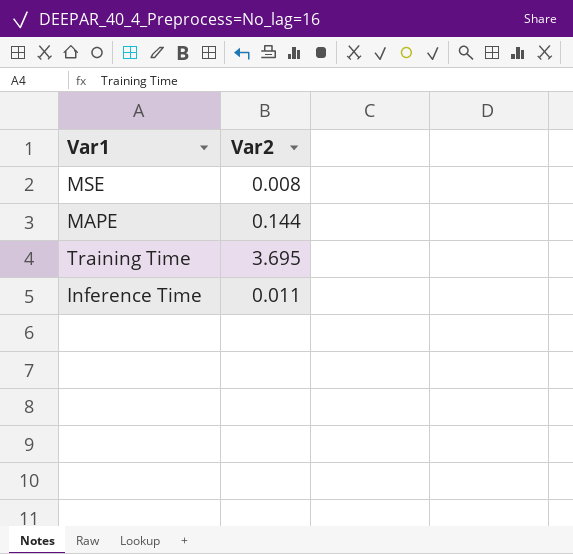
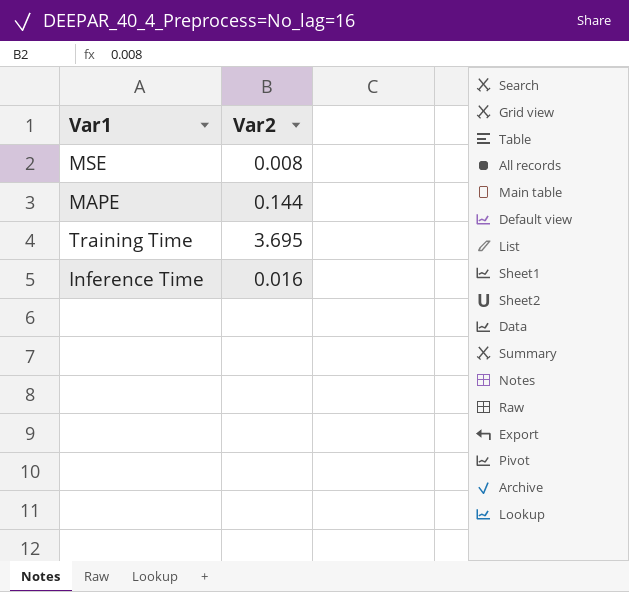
Inference Time | Var2: 0.011 -> 0.016

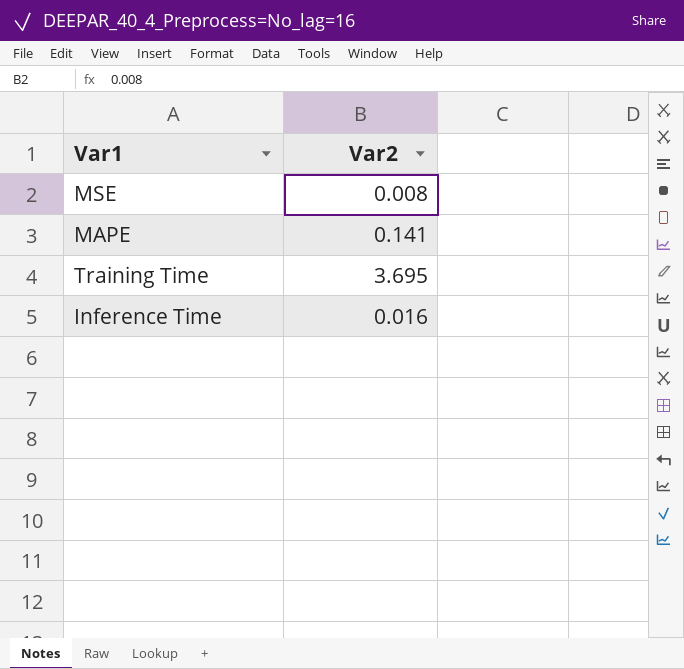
MAPE | Var2: 0.144 -> 0.141

